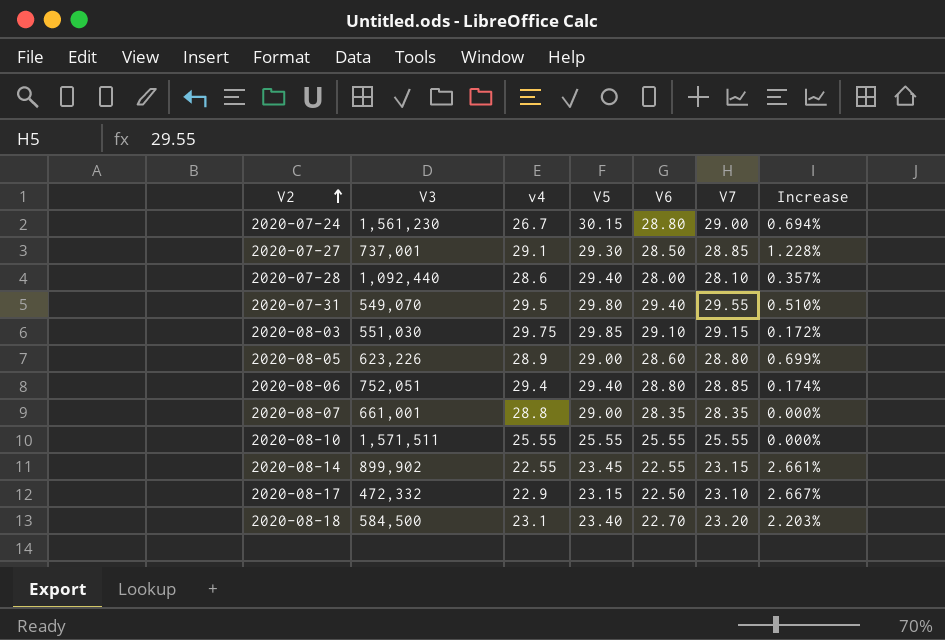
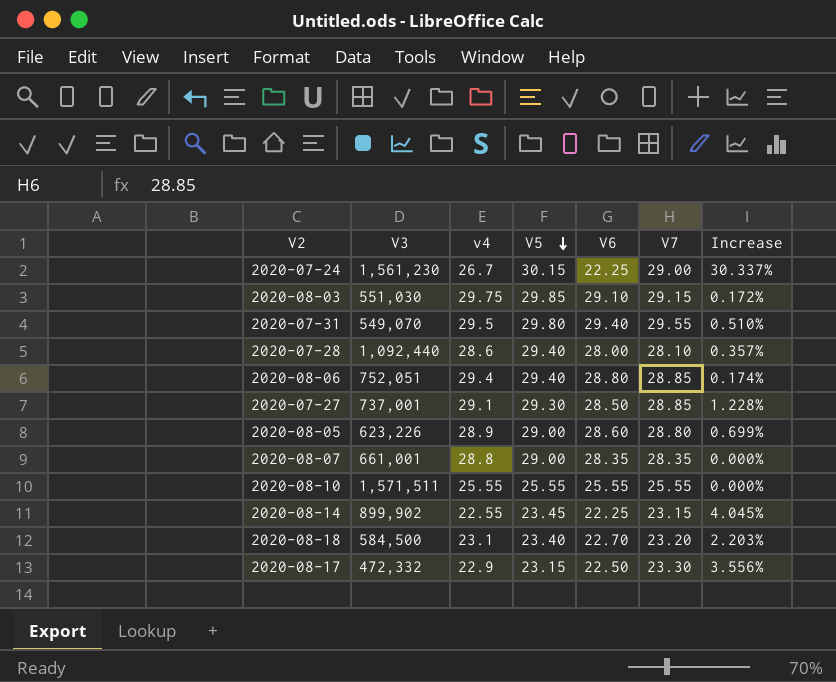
row order: V2 ascending -> V5 descending
2020-07-24 | V6: 28.80 -> 22.25
2020-07-24 | Increase: 0.694% -> 30.337%
2020-08-14 | V6: 22.55 -> 22.25
2020-08-14 | Increase: 2.661% -> 4.045%
2020-08-17 | V7: 23.10 -> 23.30
2020-08-17 | Increase: 2.667% -> 3.556%

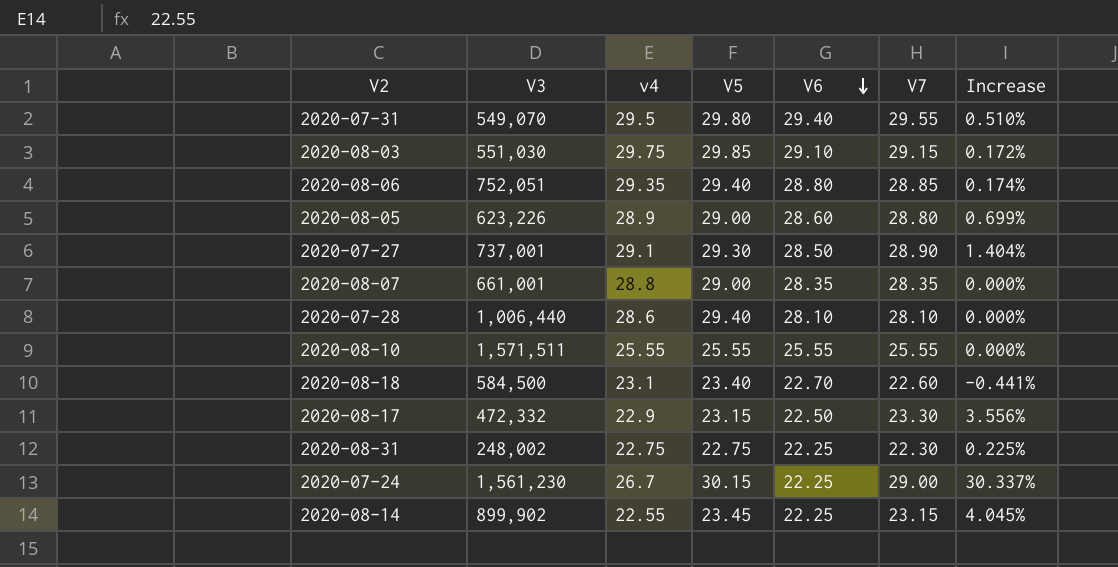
row order: V5 descending -> V6 descending
2020-08-06 | v4: 29.4 -> 29.35
2020-07-27 | V7: 28.85 -> 28.90
2020-07-27 | Increase: 1.228% -> 1.404%
2020-07-28 | V3: 1,092,440 -> 1,006,440
2020-07-28 | V6: 28.00 -> 28.10
2020-07-28 | Increase: 0.357% -> 0.000%
2020-08-18 | V7: 23.20 -> 22.60
2020-08-18 | Increase: 2.203% -> -0.441%
row 2020-08-31: none -> 248,002 | 22.75 | 22.75 | 22.25 | 22.30 | 0.225%

